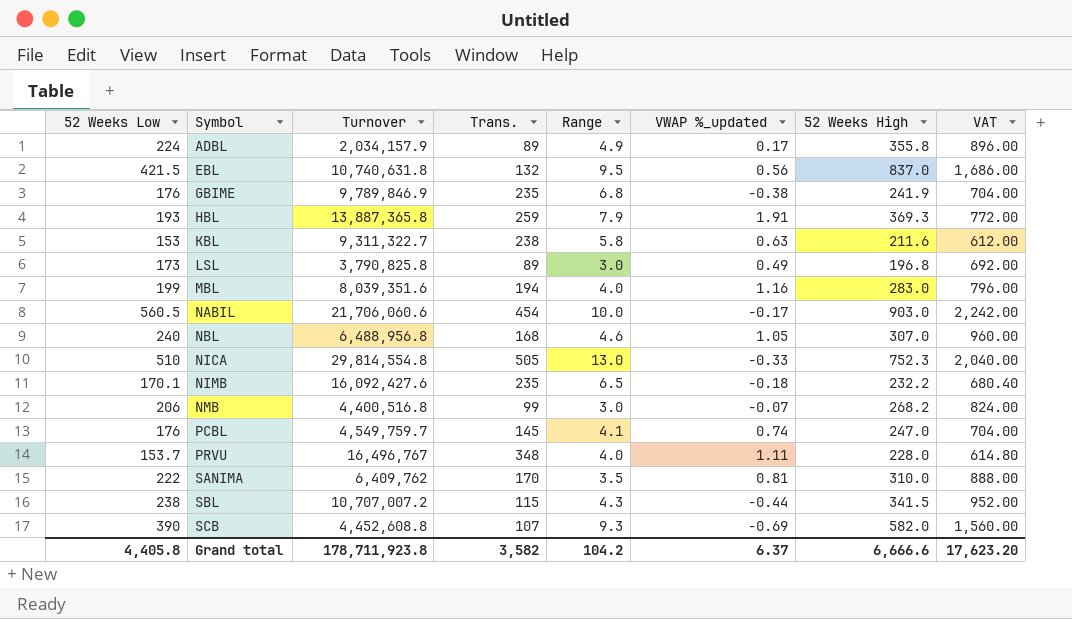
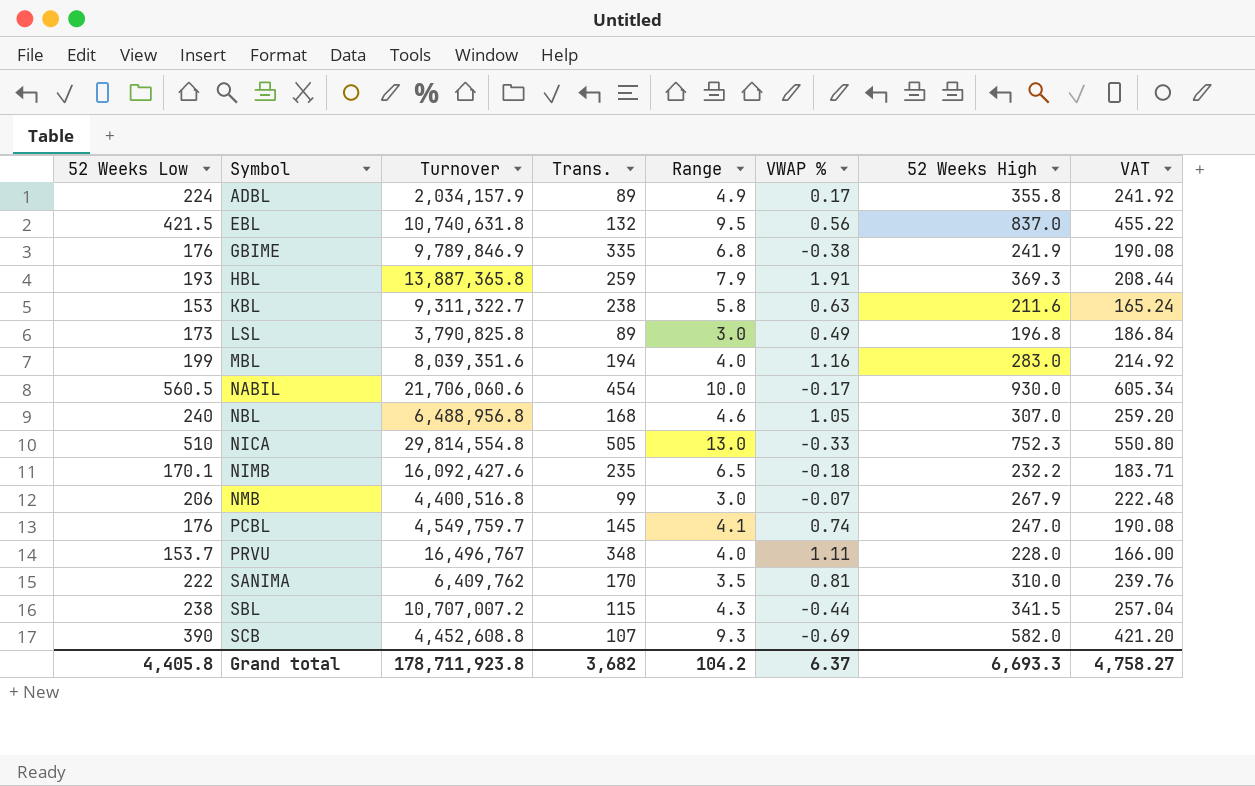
column name: VWAP %_updated -> VWAP %
column VAT | formula: [52 Weeks Low] * 4 -> [52 Weeks Low] * 1.08
GBIME | Trans.: 235 -> 335
NABIL | 52 Weeks High: 903.0 -> 930.0
NMB | 52 Weeks High: 268.2 -> 267.9
Grand total | Trans.: 3,582 -> 3,682
Grand total | 52 Weeks High: 6,666.6 -> 6,693.3
Grand total | VAT: 17,623.20 -> 4,758.27

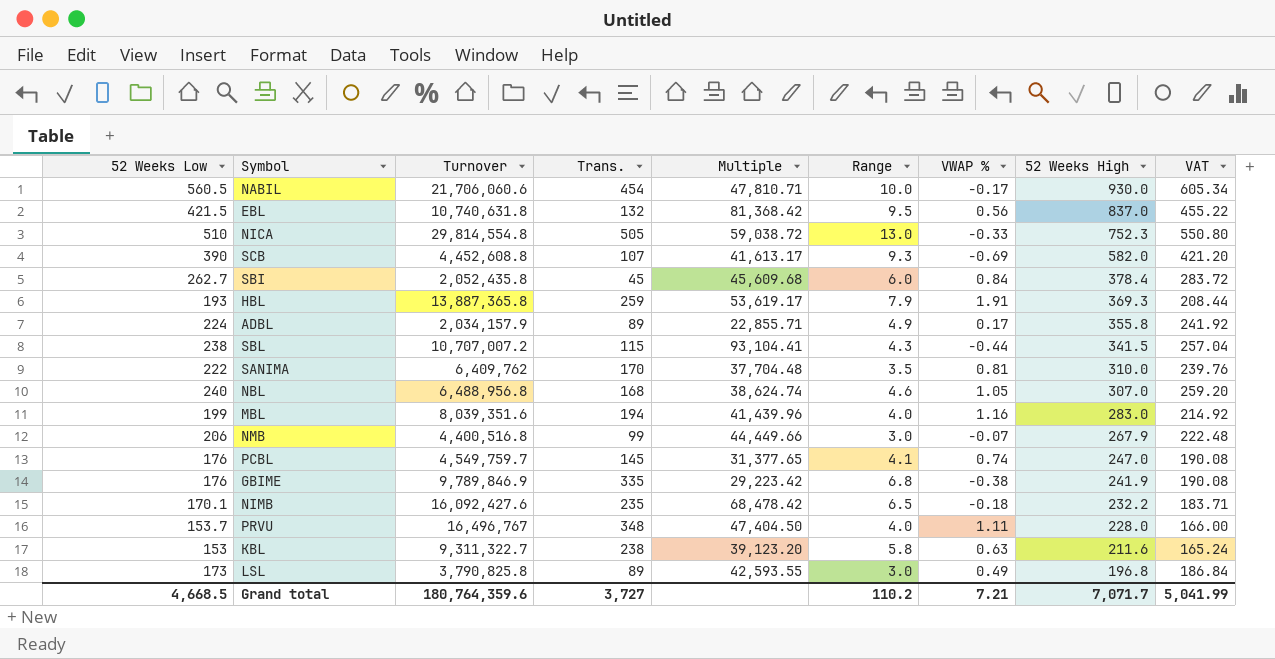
row order: Symbol ascending -> 52 Weeks High descending
column Multiple | formula: none -> [Turnover] / [Trans.]
row SBI: none -> 262.7 | 2,052,435.8 | 45 | 45,609.68 | 6.0 | 0.84 | 378.4 | 283.72
Grand total | 52 Weeks Low: 4,405.8 -> 4,668.5
Grand total | Turnover: 178,711,923.8 -> 180,764,359.6
Grand total | Trans.: 3,682 -> 3,727
Grand total | Range: 104.2 -> 110.2
Grand total | VWAP %: 6.37 -> 7.21
Grand total | 52 Weeks High: 6,693.3 -> 7,071.7
Grand total | VAT: 4,758.27 -> 5,041.99

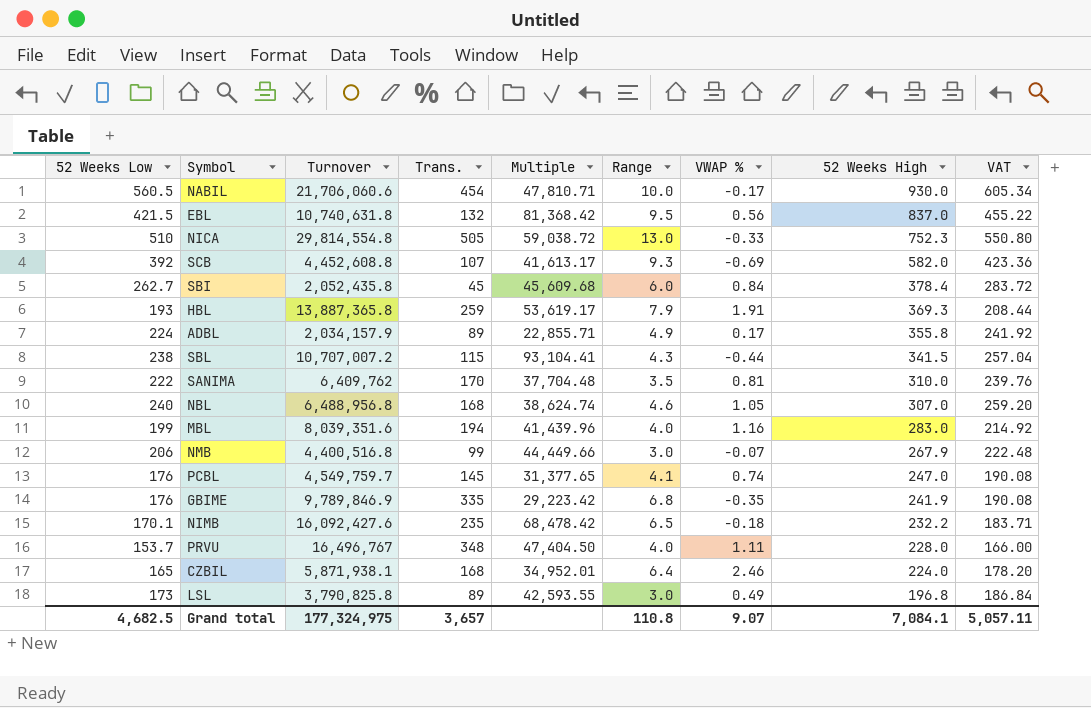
row KBL: 153 | 9,311,322.7 | 238 | 39,123.20 | 5.8 | 0.63 | 211.6 | 165.24 -> none
SCB | 52 Weeks Low: 390 -> 392
SCB | VAT: 421.20 -> 423.36
GBIME | VWAP %: -0.38 -> -0.35
row CZBIL: none -> 165 | 5,871,938.1 | 168 | 34,952.01 | 6.4 | 2.46 | 224.0 | 178.20
Grand total | 52 Weeks Low: 4,668.5 -> 4,682.5
Grand total | Turnover: 180,764,359.6 -> 177,324,975
Grand total | Trans.: 3,727 -> 3,657
Grand total | Range: 110.2 -> 110.8
Grand total | VWAP %: 7.21 -> 9.07
Grand total | 52 Weeks High: 7,071.7 -> 7,084.1
Grand total | VAT: 5,041.99 -> 5,057.11

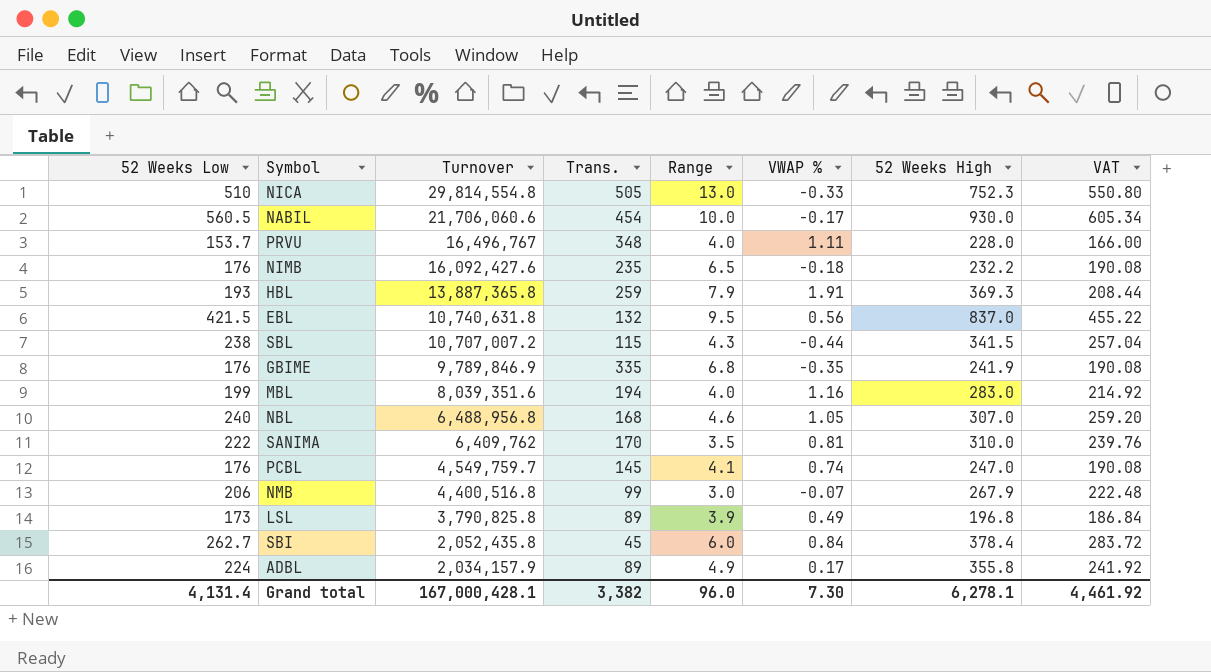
row order: 52 Weeks High descending -> Turnover descending
column Multiple | formula: [Turnover] / [Trans.] -> none
row SCB: 392 | 4,452,608.8 | 107 | 41,613.17 | 9.3 | -0.69 | 582.0 | 423.36 -> none
row CZBIL: 165 | 5,871,938.1 | 168 | 34,952.01 | 6.4 | 2.46 | 224.0 | 178.20 -> none
NIMB | 52 Weeks Low: 170.1 -> 176
NIMB | VAT: 183.71 -> 190.08
LSL | Range: 3.0 -> 3.9
Grand total | 52 Weeks Low: 4,682.5 -> 4,131.4
Grand total | Turnover: 177,324,975 -> 167,000,428.1
Grand total | Trans.: 3,657 -> 3,382
Grand total | Range: 110.8 -> 96.0
Grand total | VWAP %: 9.07 -> 7.30
Grand total | 52 Weeks High: 7,084.1 -> 6,278.1
Grand total | VAT: 5,057.11 -> 4,461.92

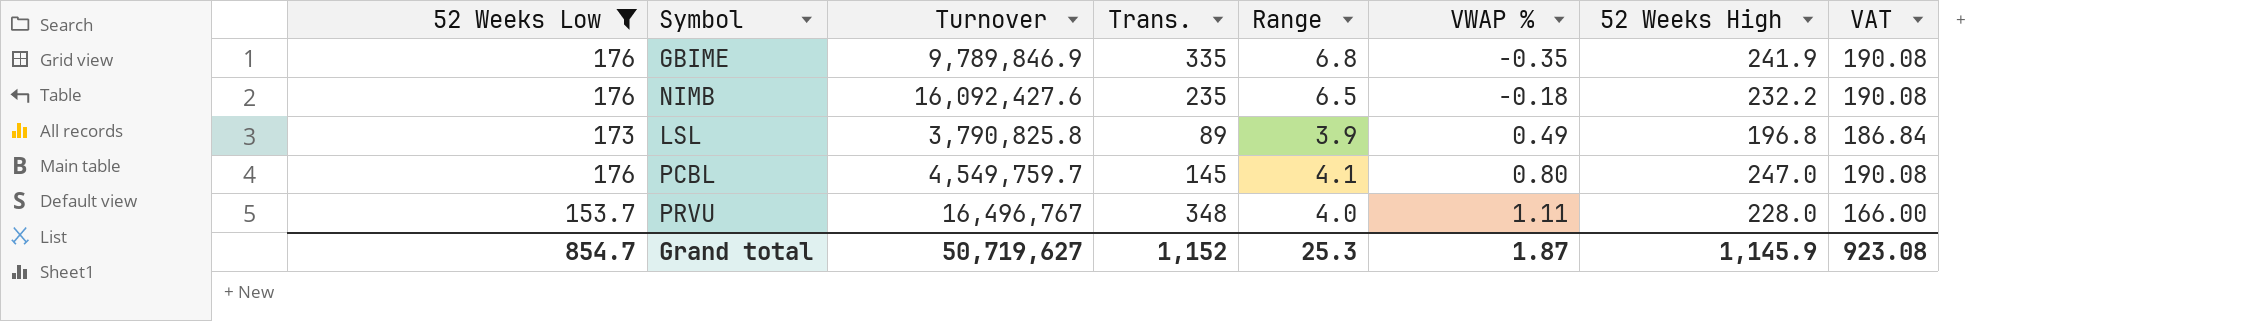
filter: none -> 52 Weeks Low <= 176
row order: Turnover descending -> VWAP % ascending
PCBL | VWAP %: 0.74 -> 0.80
Grand total | 52 Weeks Low: 4,131.4 -> 854.7
Grand total | Turnover: 167,000,428.1 -> 50,719,627
Grand total | Trans.: 3,382 -> 1,152
Grand total | Range: 96.0 -> 25.3
Grand total | VWAP %: 7.30 -> 1.87
Grand total | 52 Weeks High: 6,278.1 -> 1,145.9
Grand total | VAT: 4,461.92 -> 923.08

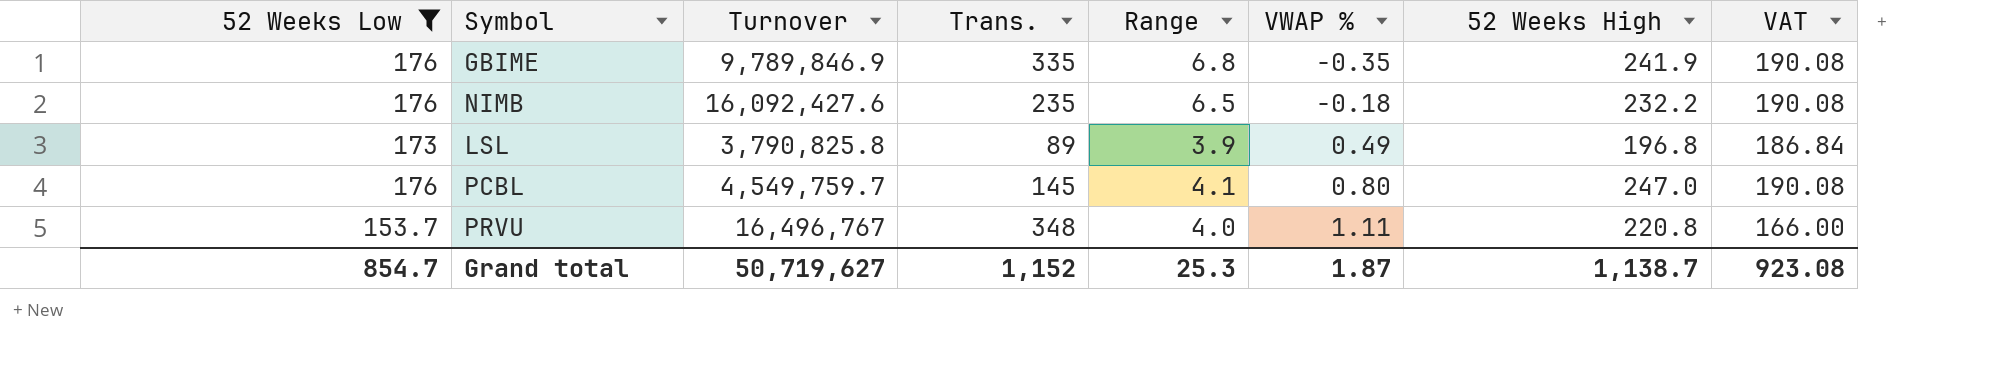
PRVU | 52 Weeks High: 228.0 -> 220.8
Grand total | 52 Weeks High: 1,145.9 -> 1,138.7

